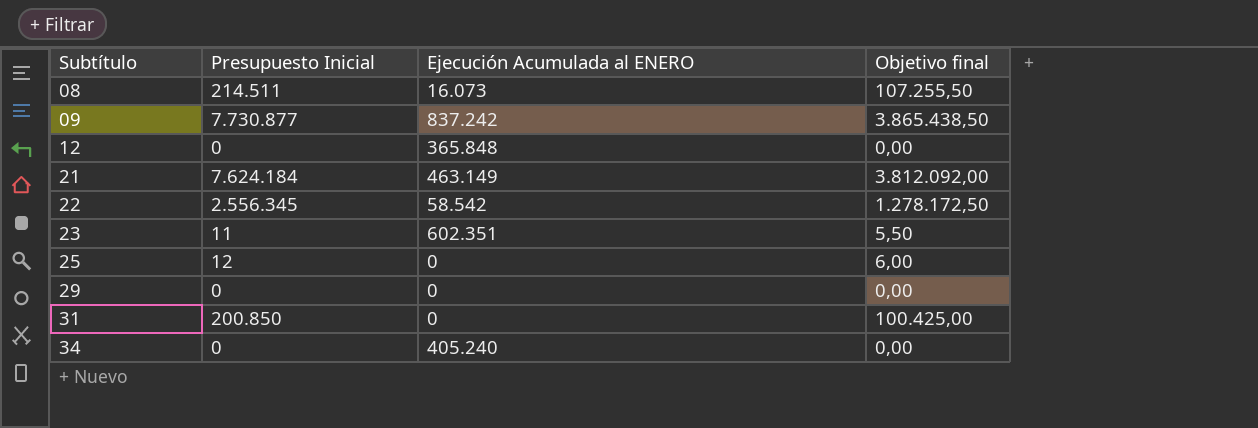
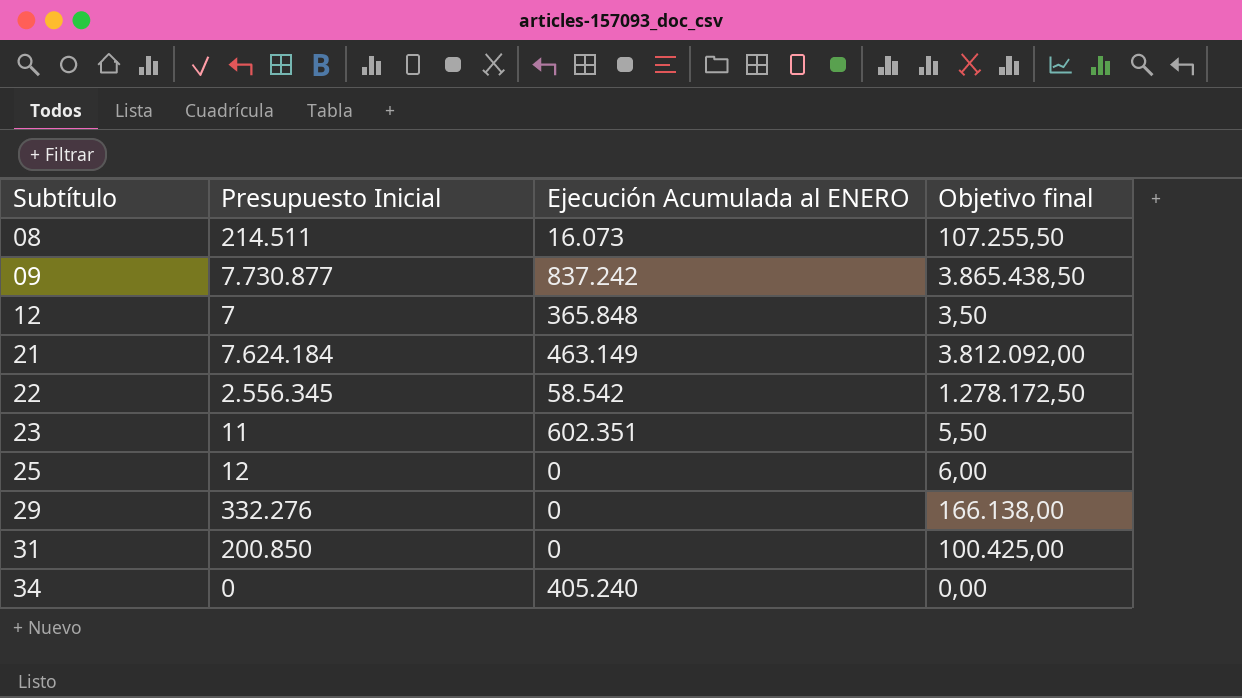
12 | Presupuesto Inicial: 0 -> 7
12 | Objetivo final: 0,00 -> 3,50
29 | Presupuesto Inicial: 0 -> 332.276
29 | Objetivo final: 0,00 -> 166.138,00

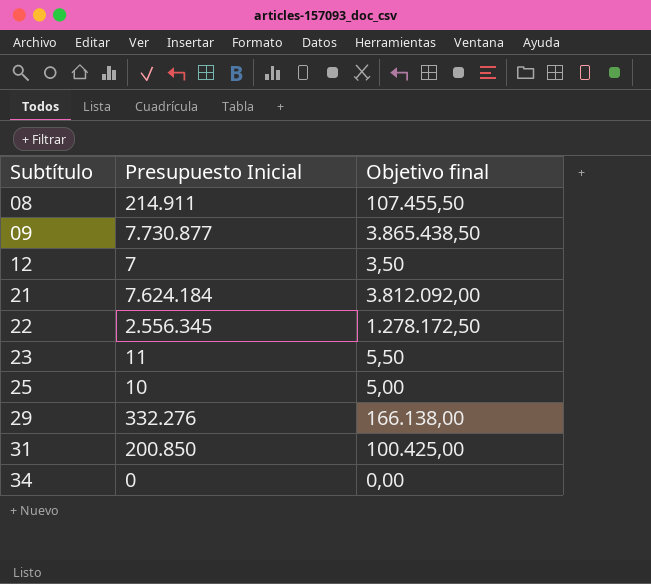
column Ejecución Acumulada al ENERO | position: 3 -> none
08 | Presupuesto Inicial: 214.511 -> 214.911
08 | Objetivo final: 107.255,50 -> 107.455,50
25 | Presupuesto Inicial: 12 -> 10
25 | Objetivo final: 6,00 -> 5,00

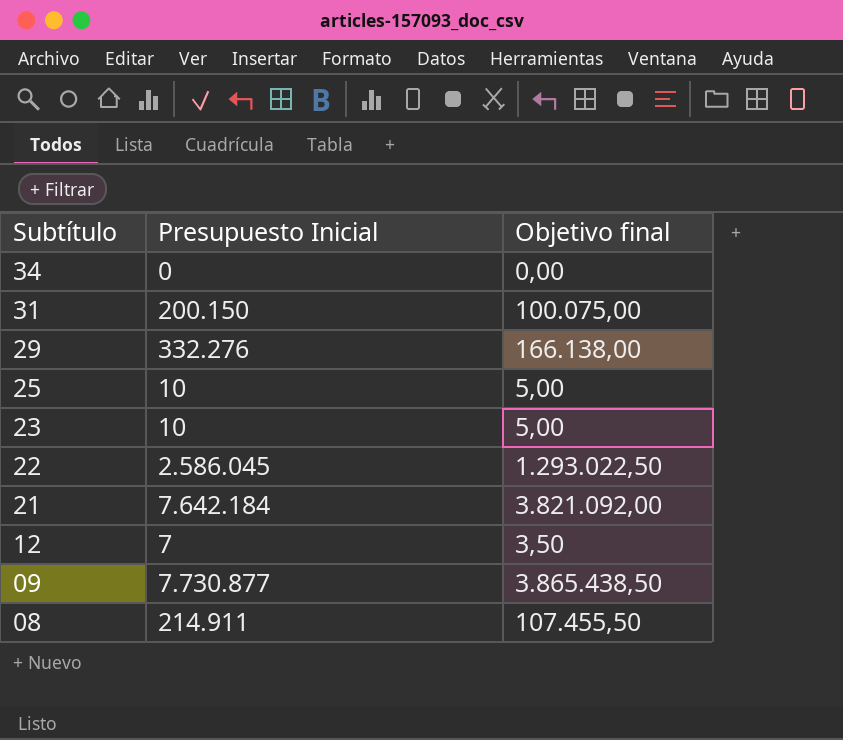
row order: Subtítulo ascending -> Subtítulo descending
31 | Presupuesto Inicial: 200.850 -> 200.150
31 | Objetivo final: 100.425,00 -> 100.075,00
23 | Presupuesto Inicial: 11 -> 10
23 | Objetivo final: 5,50 -> 5,00
22 | Presupuesto Inicial: 2.556.345 -> 2.586.045
22 | Objetivo final: 1.278.172,50 -> 1.293.022,50
21 | Presupuesto Inicial: 7.624.184 -> 7.642.184
21 | Objetivo final: 3.812.092,00 -> 3.821.092,00

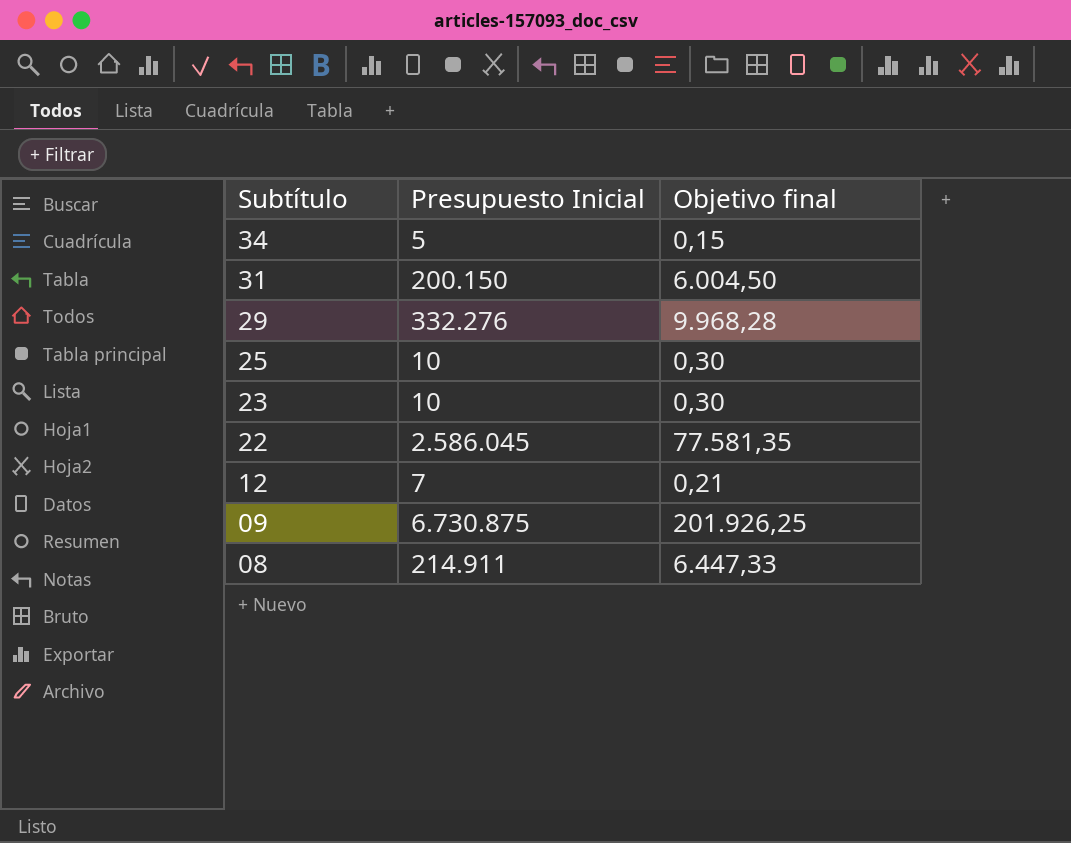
column Objetivo final | formula: [Presupuesto Inicial] * 0,5 -> [Presupuesto Inicial] * 0,03
row 21: 7.642.184 | 3.821.092,00 -> none
34 | Presupuesto Inicial: 0 -> 5
09 | Presupuesto Inicial: 7.730.877 -> 6.730.875

